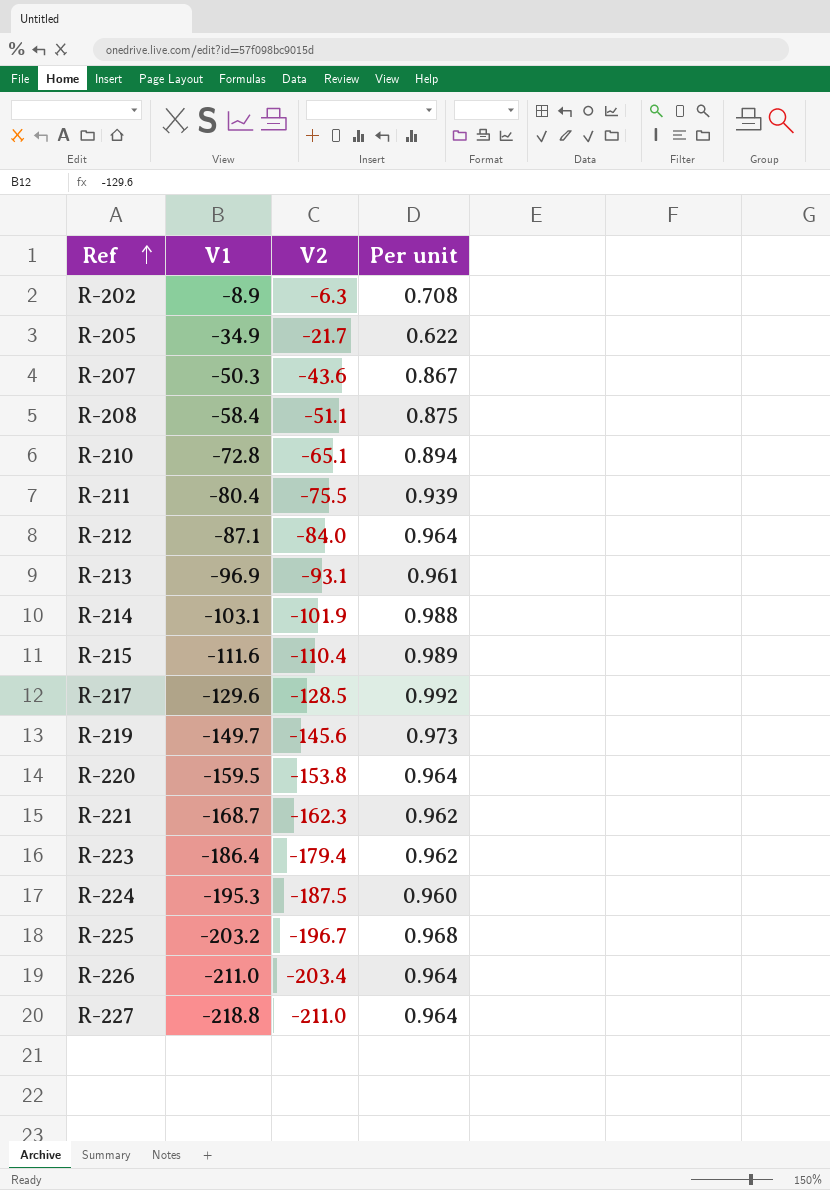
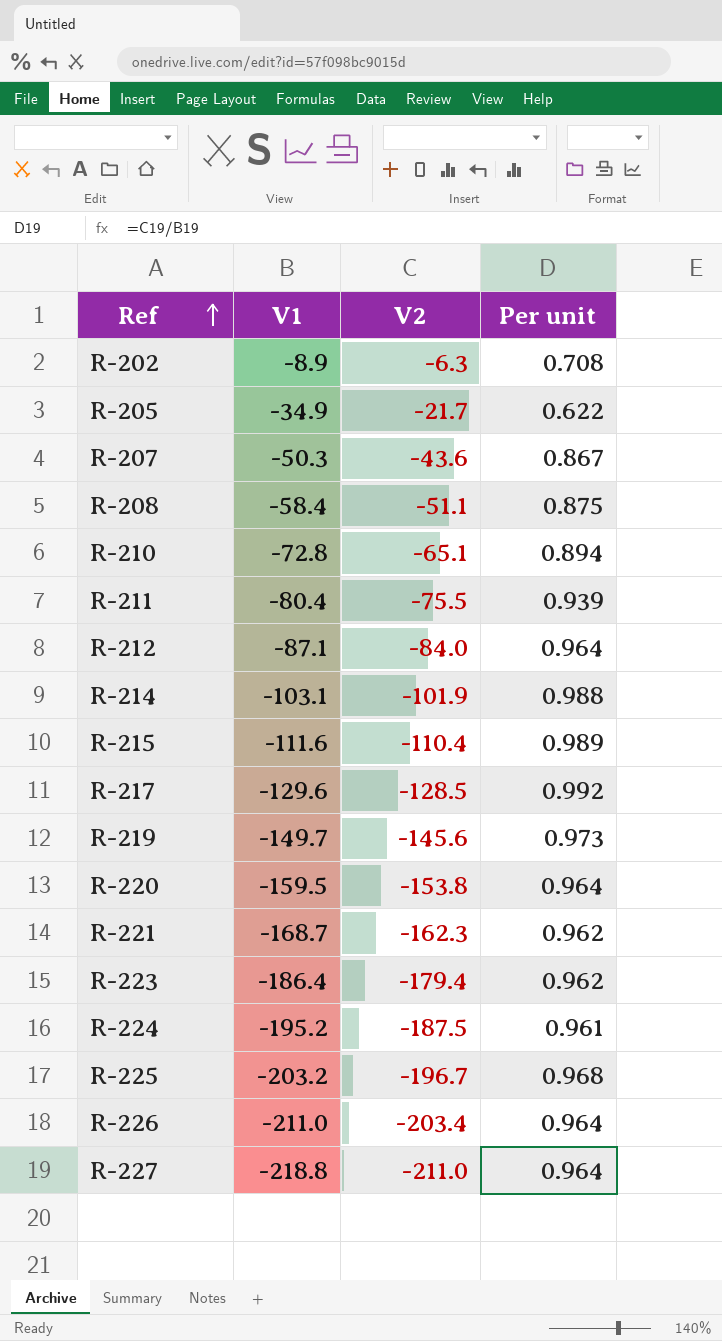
row R-213: -96.9 | -93.1 | 0.961 -> none
R-224 | V1: -195.3 -> -195.2
R-224 | Per unit: 0.960 -> 0.961

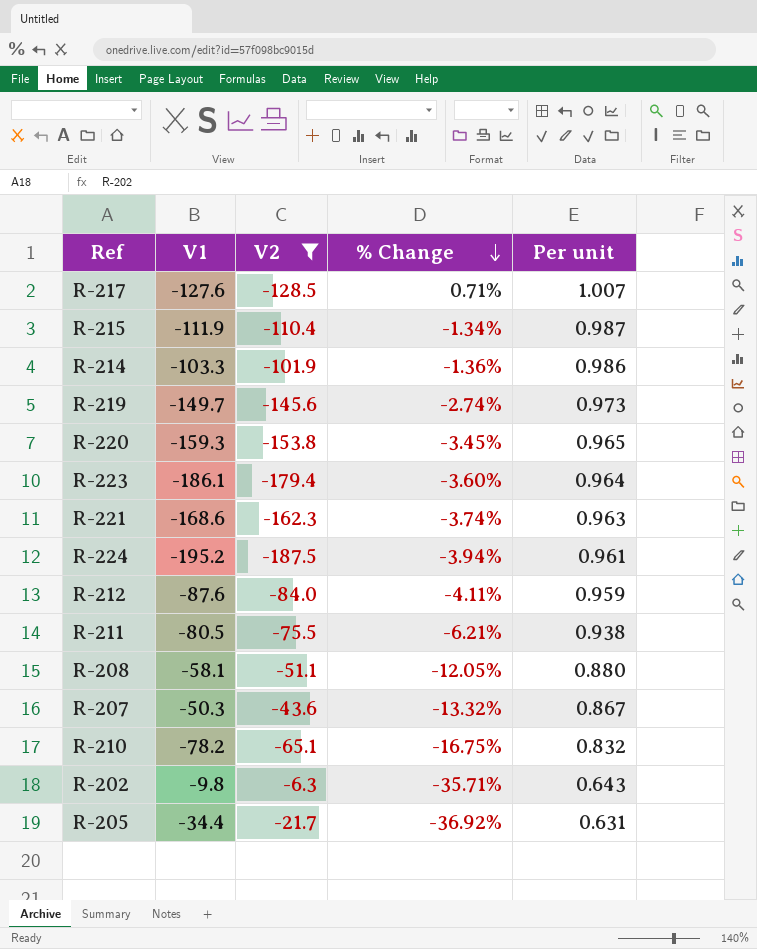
filter: none -> V2 >= -187.5
row order: Ref ascending -> % Change descending
column % Change | formula: none -> ([V2] - [V1]) / [V1]
R-217 | V1: -129.6 -> -127.6
R-217 | Per unit: 0.992 -> 1.007
R-215 | V1: -111.6 -> -111.9
R-215 | Per unit: 0.989 -> 0.987
R-214 | V1: -103.1 -> -103.3
R-214 | Per unit: 0.988 -> 0.986
R-220 | V1: -159.5 -> -159.3
R-220 | Per unit: 0.964 -> 0.965
R-223 | V1: -186.4 -> -186.1
R-223 | Per unit: 0.962 -> 0.964
R-221 | V1: -168.7 -> -168.6
R-221 | Per unit: 0.962 -> 0.963
R-212 | V1: -87.1 -> -87.6
R-212 | Per unit: 0.964 -> 0.959
R-211 | V1: -80.4 -> -80.5
R-211 | Per unit: 0.939 -> 0.938
R-208 | V1: -58.4 -> -58.1
R-208 | Per unit: 0.875 -> 0.880
R-210 | V1: -72.8 -> -78.2
R-210 | Per unit: 0.894 -> 0.832
R-202 | V1: -8.9 -> -9.8
R-202 | Per unit: 0.708 -> 0.643
R-205 | V1: -34.9 -> -34.4
R-205 | Per unit: 0.622 -> 0.631

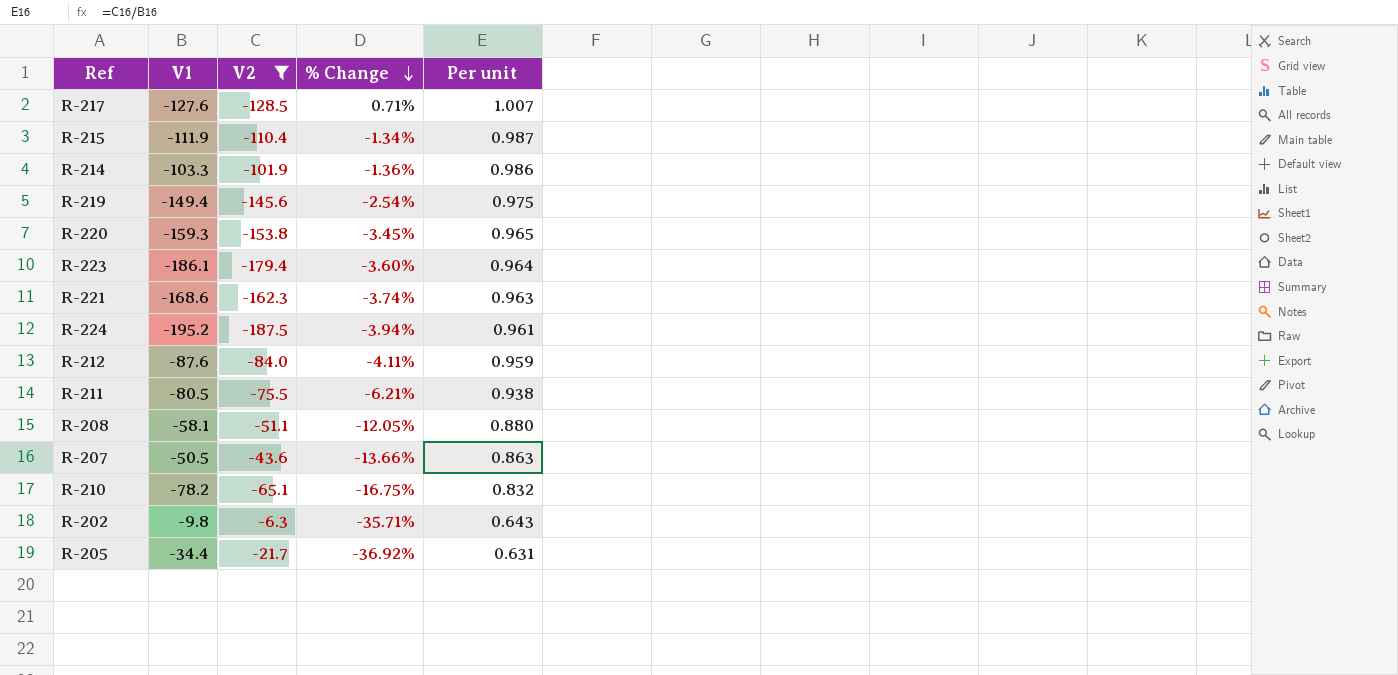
R-219 | V1: -149.7 -> -149.4
R-219 | % Change: -2.74% -> -2.54%
R-219 | Per unit: 0.973 -> 0.975
R-207 | V1: -50.3 -> -50.5
R-207 | % Change: -13.32% -> -13.66%
R-207 | Per unit: 0.867 -> 0.863

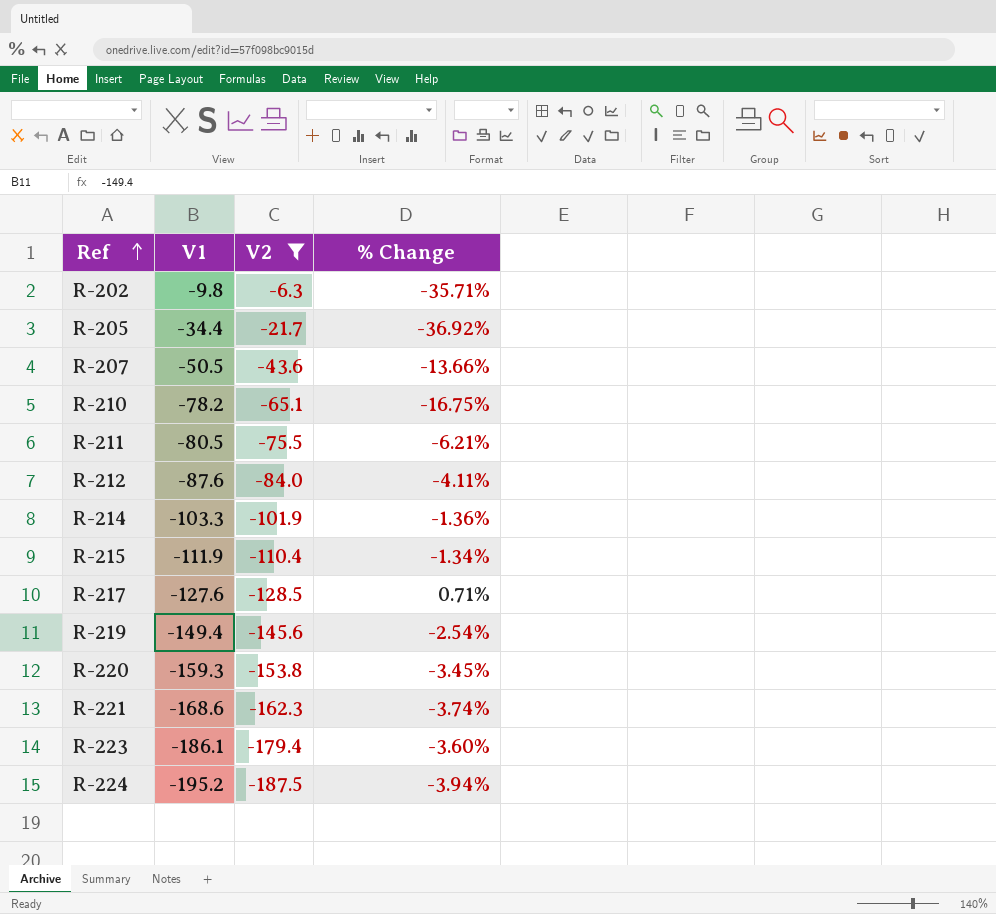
row order: % Change descending -> Ref ascending
column Per unit | formula: [V2] / [V1] -> none
row R-208: -58.1 | -51.1 | -12.05% | 0.880 -> none

